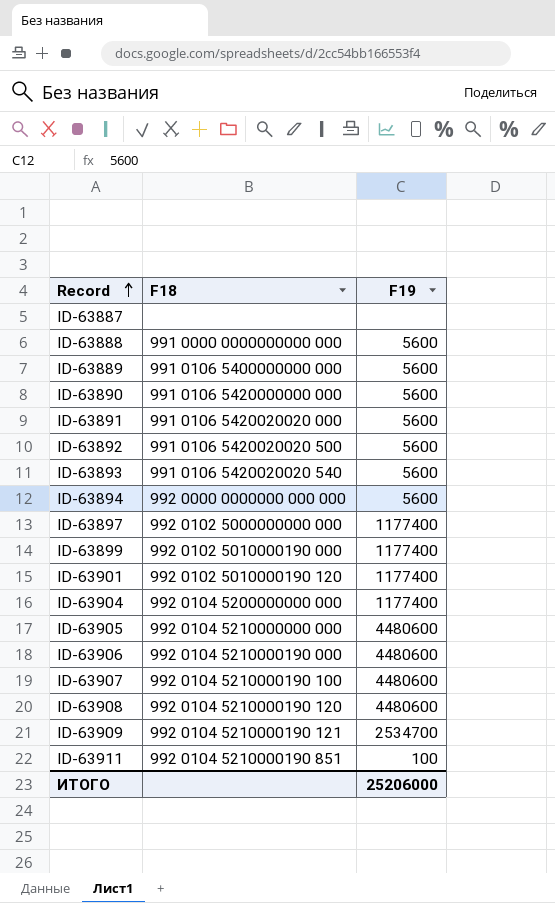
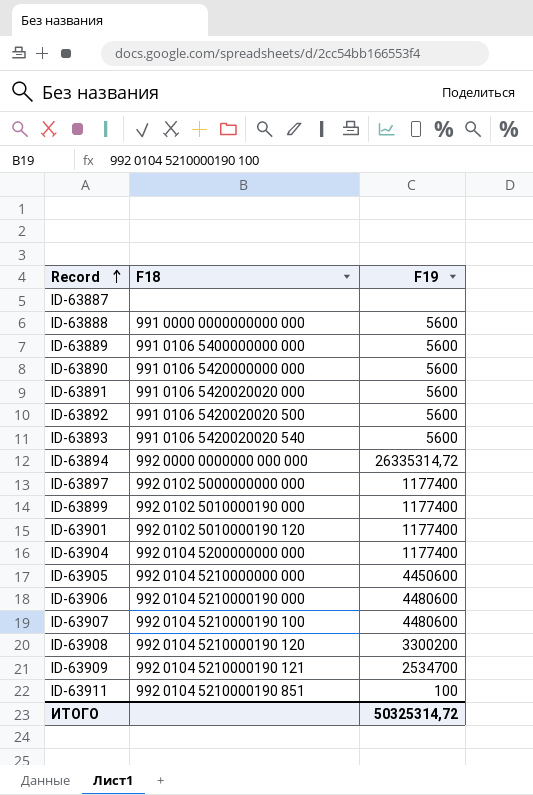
ID-63894 | F19: 5600 -> 26335314,72
ID-63905 | F19: 4480600 -> 4450600
ID-63908 | F19: 4480600 -> 3300200
ИТОГО | F19: 25206000 -> 50325314,72

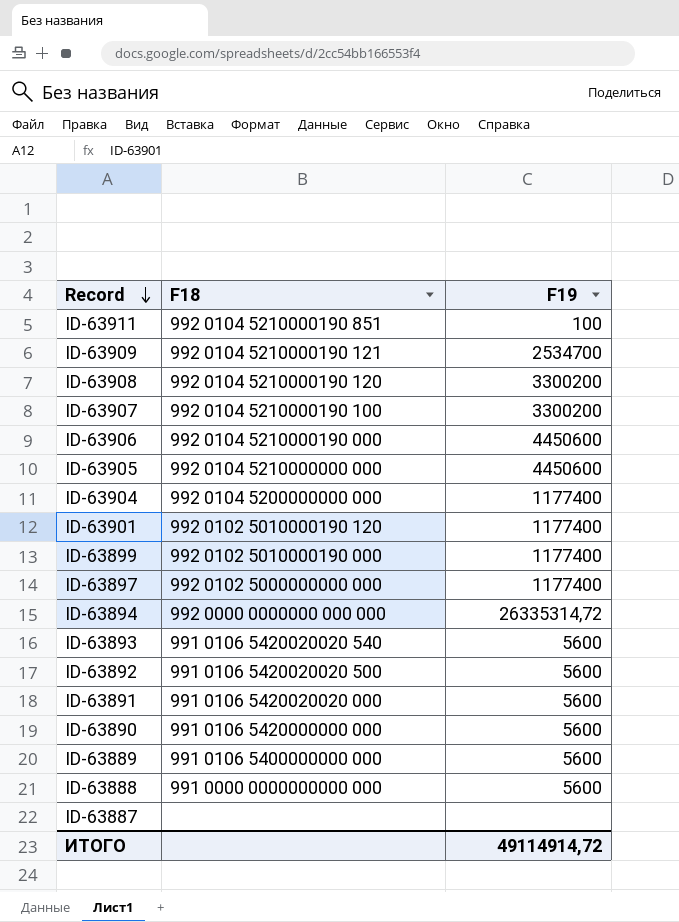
row order: Record ascending -> Record descending
ID-63907 | F19: 4480600 -> 3300200
ID-63906 | F19: 4480600 -> 4450600
ИТОГО | F19: 50325314,72 -> 49114914,72

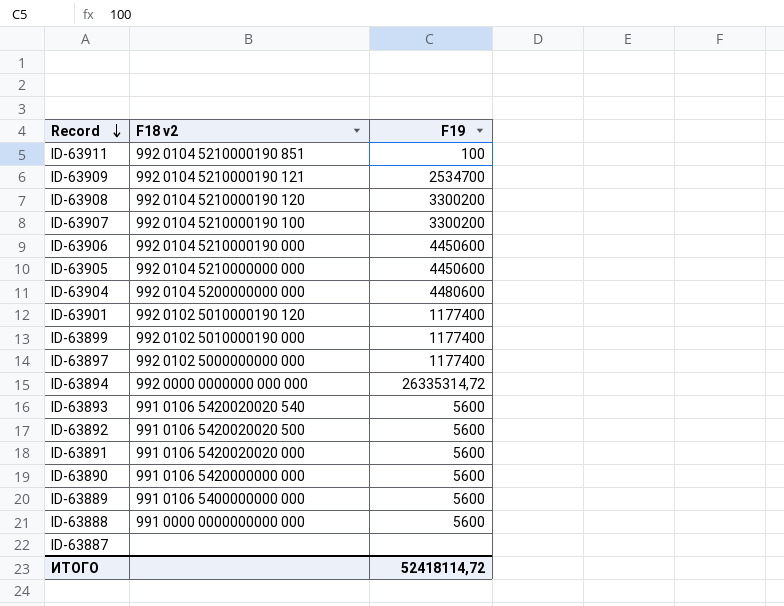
column name: F18 -> F18 v2
ID-63904 | F19: 1177400 -> 4480600
ИТОГО | F19: 49114914,72 -> 52418114,72

